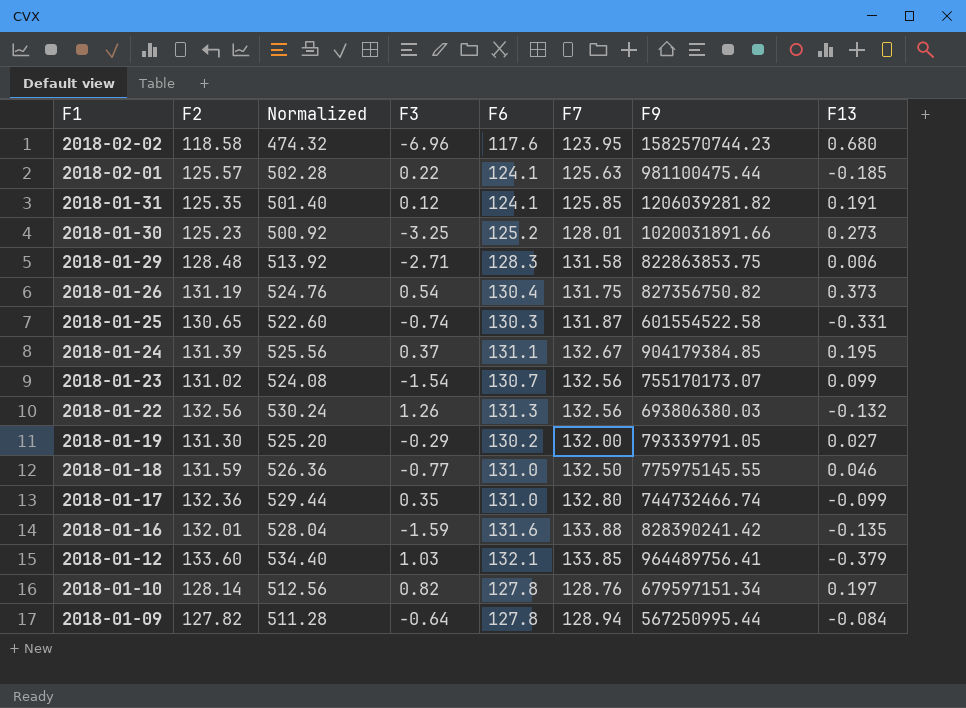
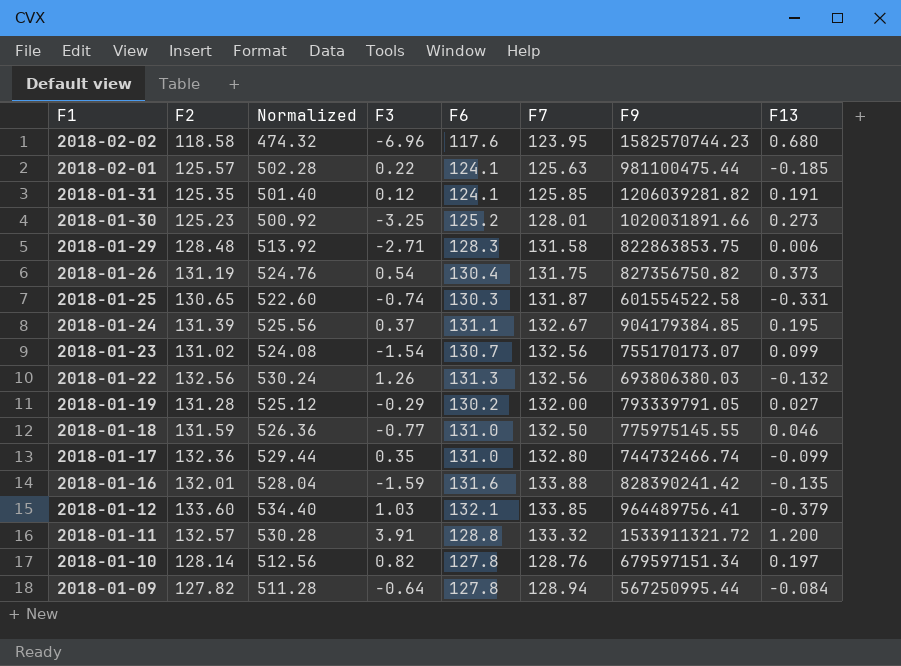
2018-01-19 | F2: 131.30 -> 131.28
2018-01-19 | Normalized: 525.20 -> 525.12
row 2018-01-11: none -> 132.57 | 530.28 | 3.91 | 128.8 | 133.32 | 1533911321.72 | 1.200

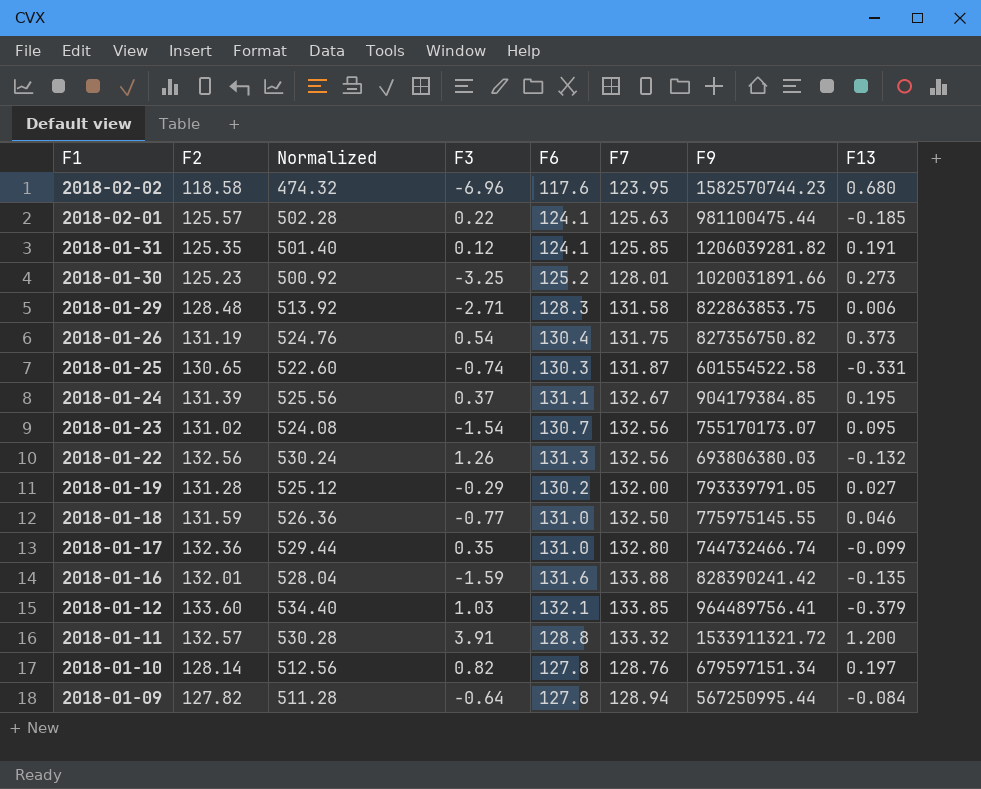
2018-01-23 | F13: 0.099 -> 0.095

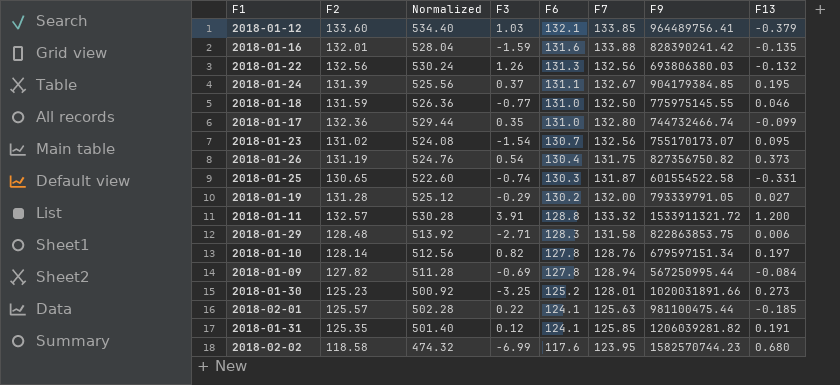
row order: F1 descending -> F6 descending
2018-01-09 | F3: -0.64 -> -0.69
2018-02-02 | F3: -6.96 -> -6.99

